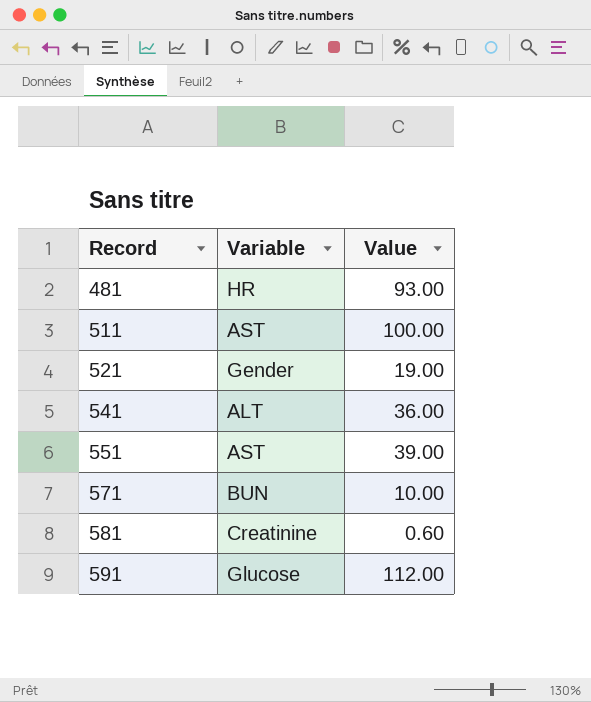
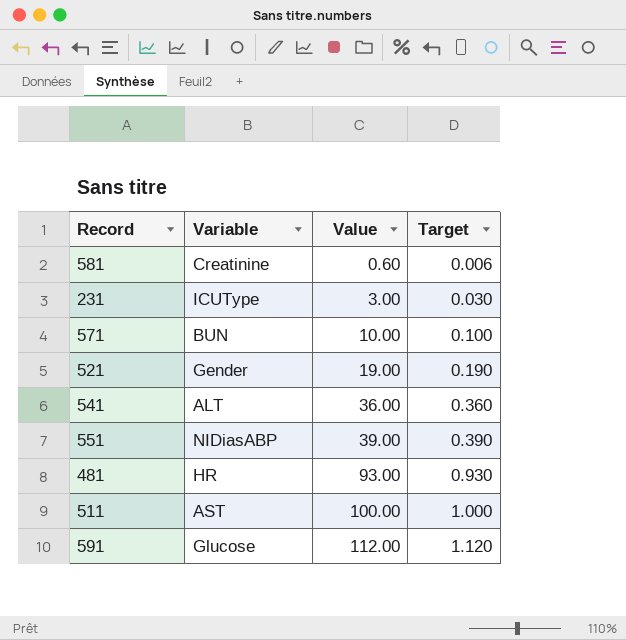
row order: Record ascending -> Value ascending
column Target | formula: none -> [Value] * 0.01
row 231: none -> ICUType | 3.00 | 0.030
551 | Variable: AST -> NIDiasABP

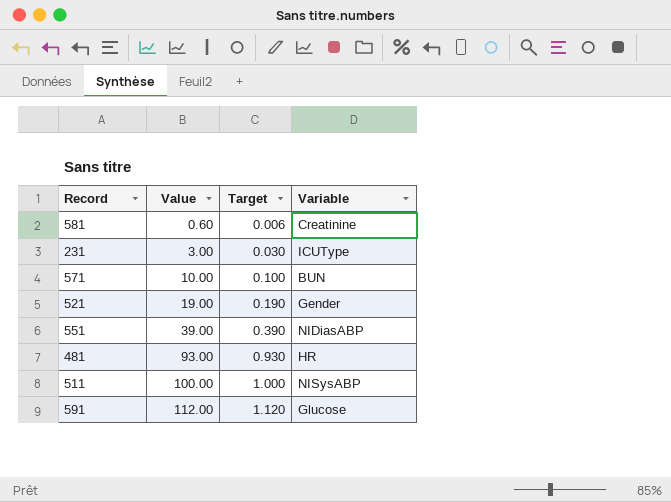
column Variable | position: 2 -> 4
row 541: ALT | 36.00 | 0.360 -> none
511 | Variable: AST -> NISysABP

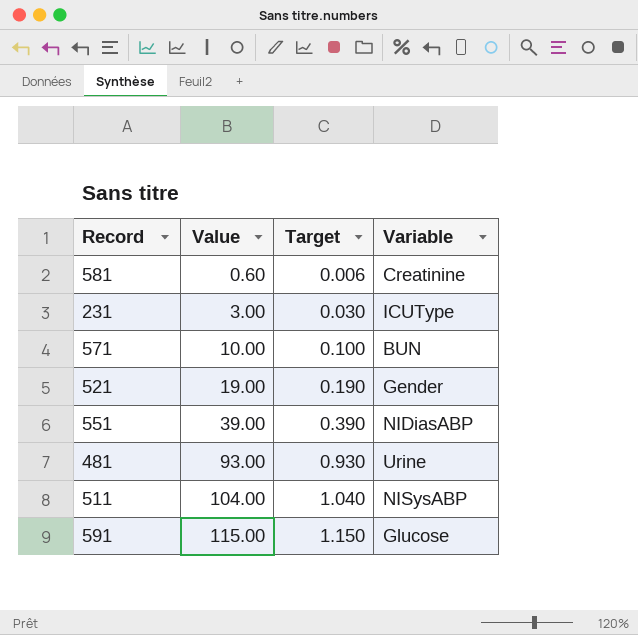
481 | Variable: HR -> Urine
511 | Value: 100.00 -> 104.00
511 | Target: 1.000 -> 1.040
591 | Value: 112.00 -> 115.00
591 | Target: 1.120 -> 1.150

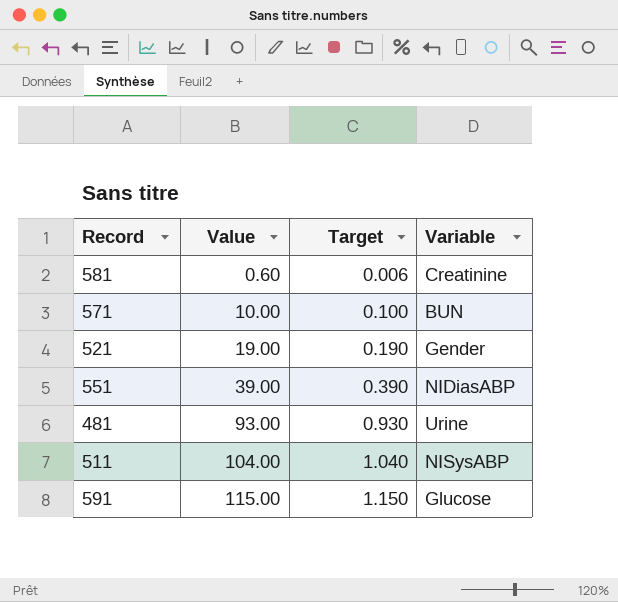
row 231: 3.00 | 0.030 | ICUType -> none

